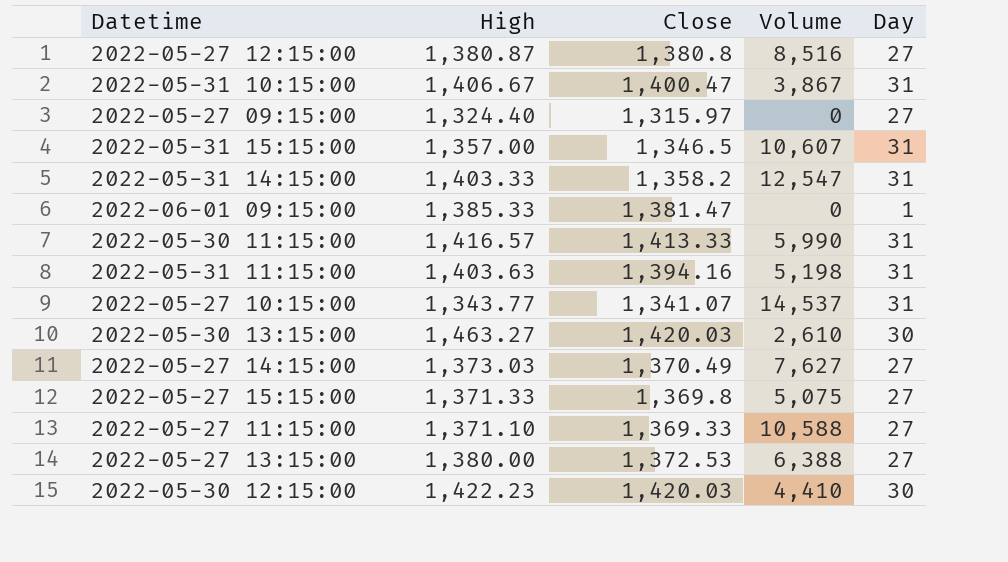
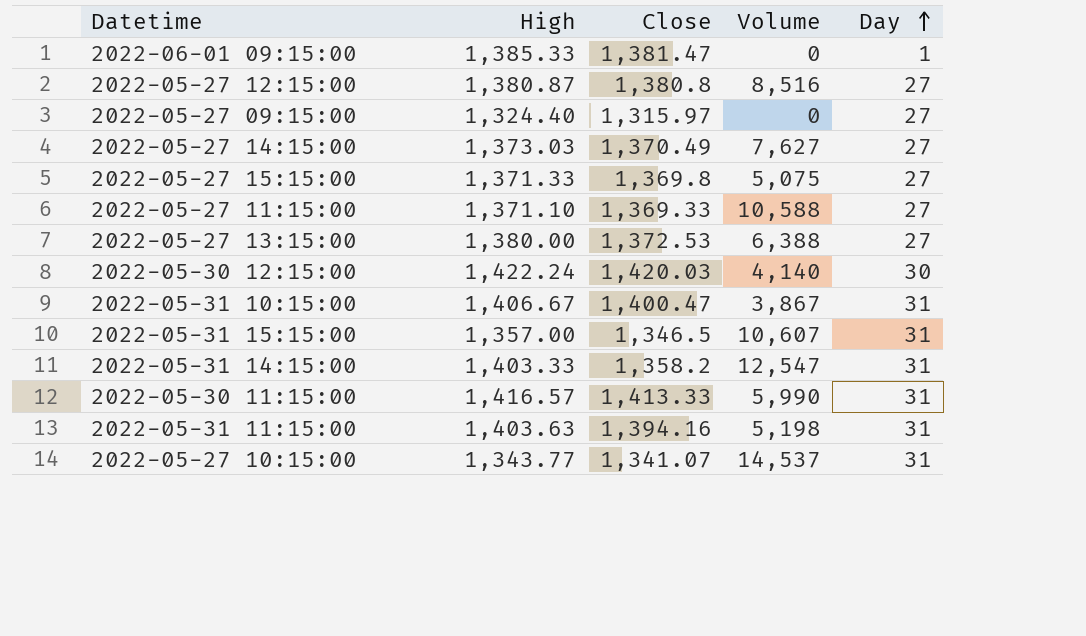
row order: none -> Day ascending
row 2022-05-30 13:15:00: 1,463.27 | 1,420.03 | 2,610 | 30 -> none
2022-05-30 12:15:00 | High: 1,422.23 -> 1,422.24
2022-05-30 12:15:00 | Volume: 4,410 -> 4,140

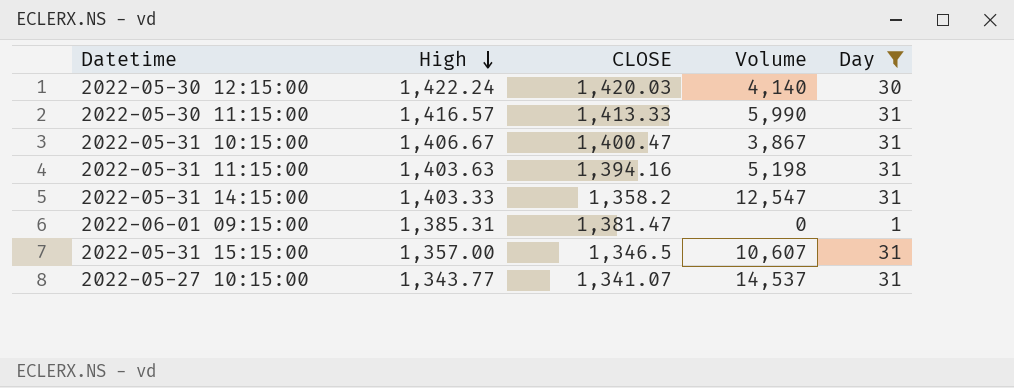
filter: none -> Day != 27
row order: Day ascending -> High descending
column name: Close -> CLOSE
2022-06-01 09:15:00 | High: 1,385.33 -> 1,385.31

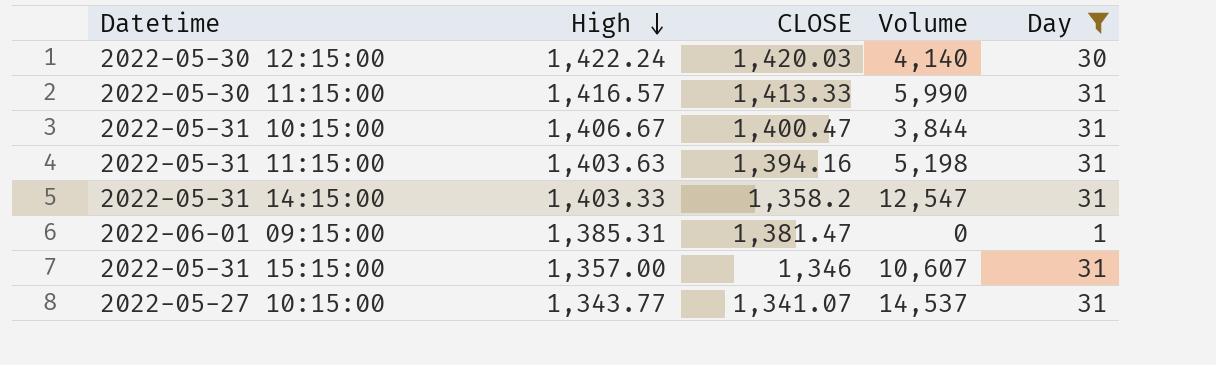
2022-05-31 10:15:00 | Volume: 3,867 -> 3,844
2022-05-31 15:15:00 | CLOSE: 1,346.5 -> 1,346

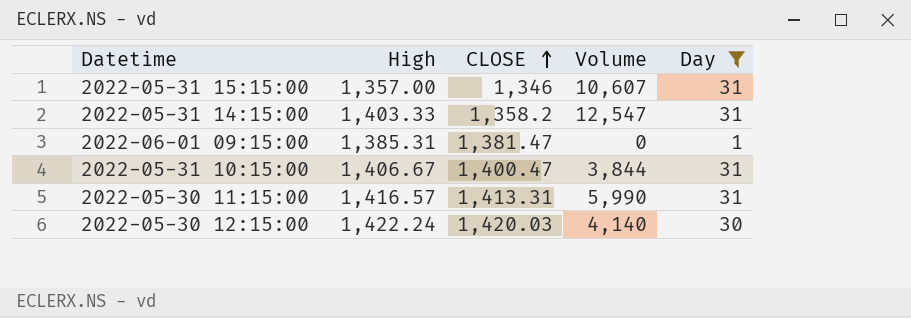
row order: High descending -> CLOSE ascending
row 2022-05-31 11:15:00: 1,403.63 | 1,394.16 | 5,198 | 31 -> none
row 2022-05-27 10:15:00: 1,343.77 | 1,341.07 | 14,537 | 31 -> none
2022-05-30 11:15:00 | CLOSE: 1,413.33 -> 1,413.31

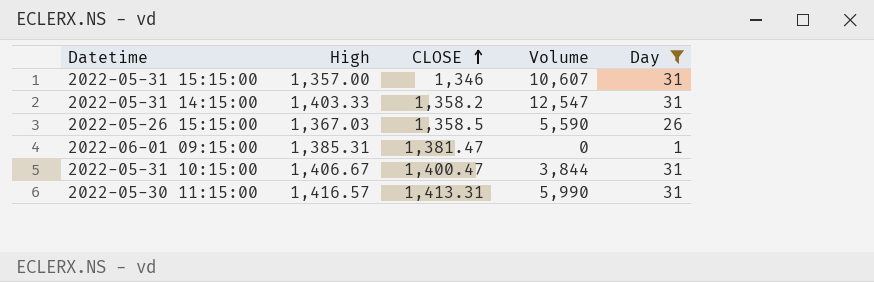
row 2022-05-30 12:15:00: 1,422.24 | 1,420.03 | 4,140 | 30 -> none
row 2022-05-26 15:15:00: none -> 1,367.03 | 1,358.5 | 5,590 | 26

